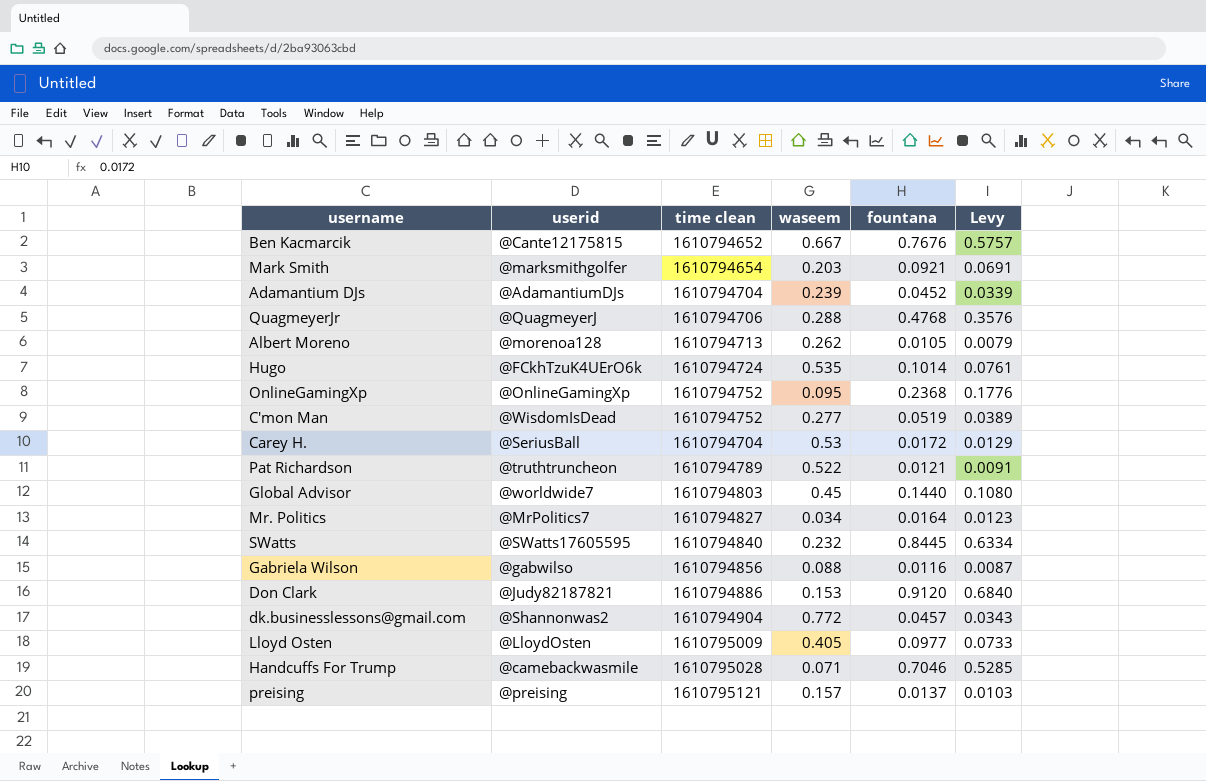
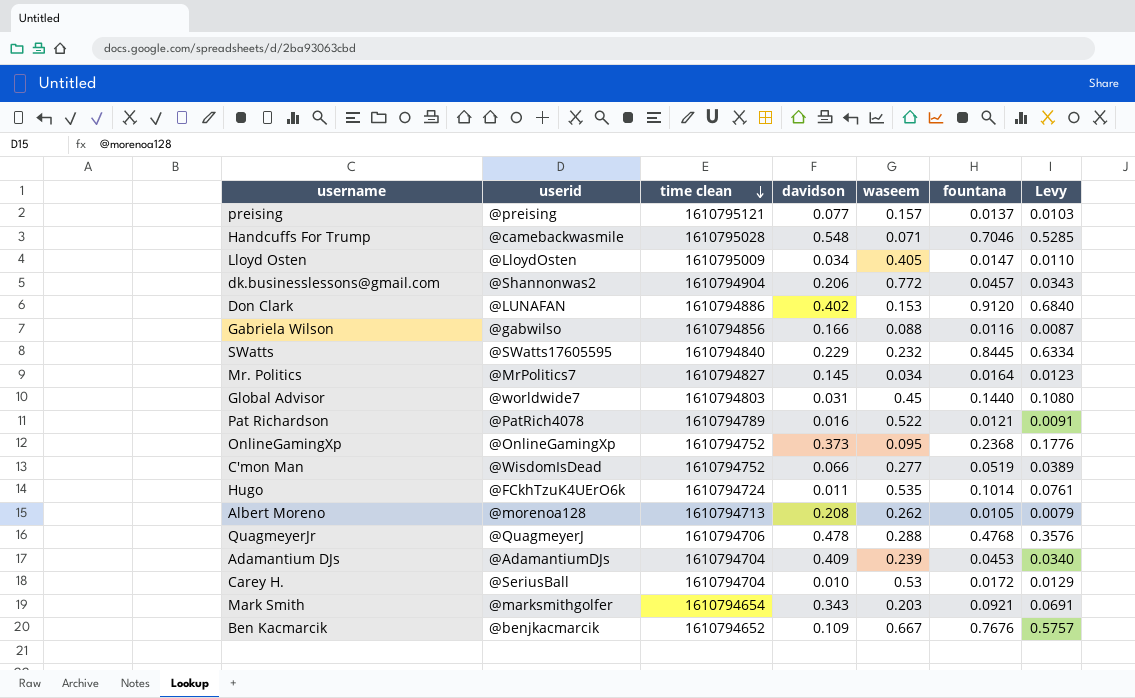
row order: none -> time clean descending
column davidson | position: none -> 4
Lloyd Osten | fountana: 0.0977 -> 0.0147
Lloyd Osten | Levy: 0.0733 -> 0.0110
Don Clark | userid: @Judy82187821 -> @LUNAFAN
Pat Richardson | userid: @truthtruncheon -> @PatRich4078
Adamantium DJs | fountana: 0.0452 -> 0.0453
Adamantium DJs | Levy: 0.0339 -> 0.0340
Ben Kacmarcik | userid: @Cante12175815 -> @benjkacmarcik

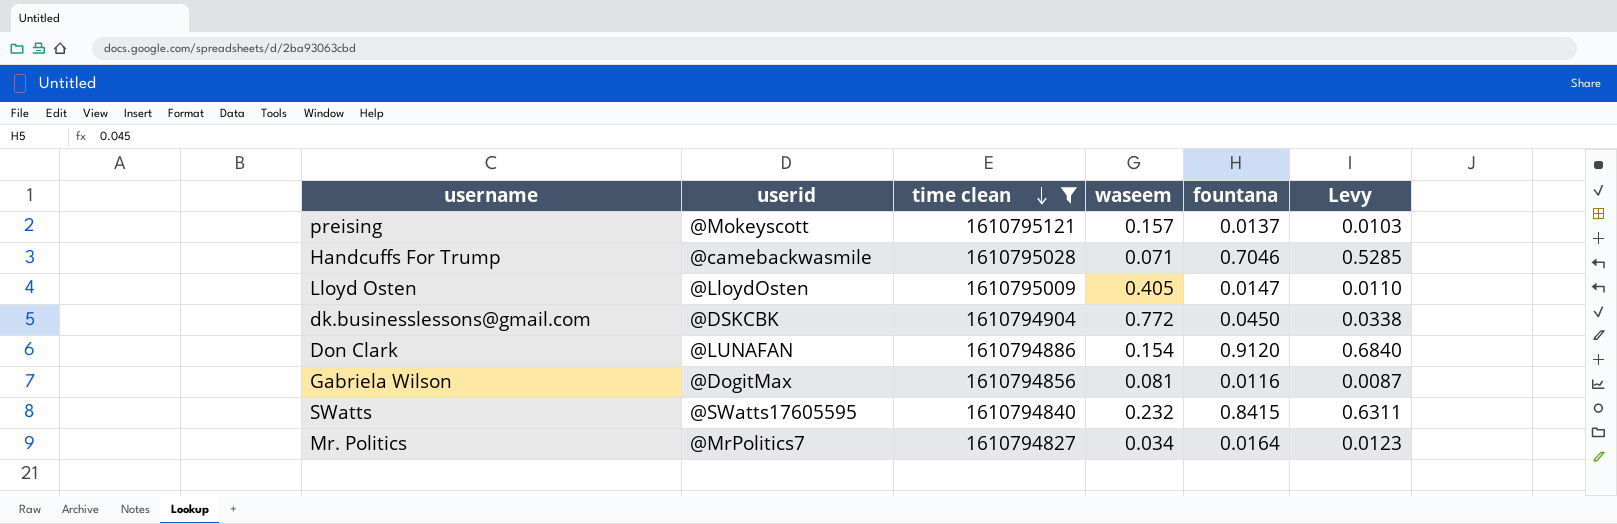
filter: none -> time clean >= 1610794827
column davidson | position: 4 -> none
preising | userid: @preising -> @Mokeyscott
dk.businesslessons@gmail.com | userid: @Shannonwas2 -> @DSKCBK
dk.businesslessons@gmail.com | fountana: 0.0457 -> 0.0450
dk.businesslessons@gmail.com | Levy: 0.0343 -> 0.0338
Don Clark | waseem: 0.153 -> 0.154
Gabriela Wilson | userid: @gabwilso -> @DogitMax
Gabriela Wilson | waseem: 0.088 -> 0.081
SWatts | fountana: 0.8445 -> 0.8415
SWatts | Levy: 0.6334 -> 0.6311

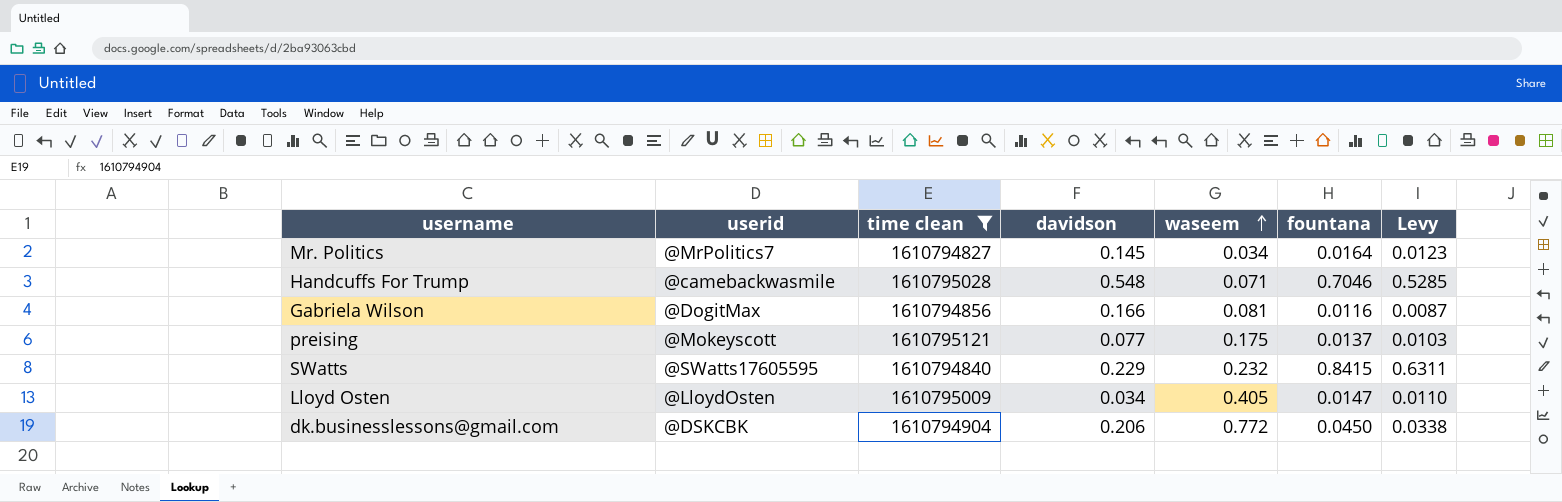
row order: time clean descending -> waseem ascending
column davidson | position: none -> 4
row Don Clark: @LUNAFAN | 1610794886 | 0.154 | 0.9120 | 0.6840 -> none
preising | waseem: 0.157 -> 0.175

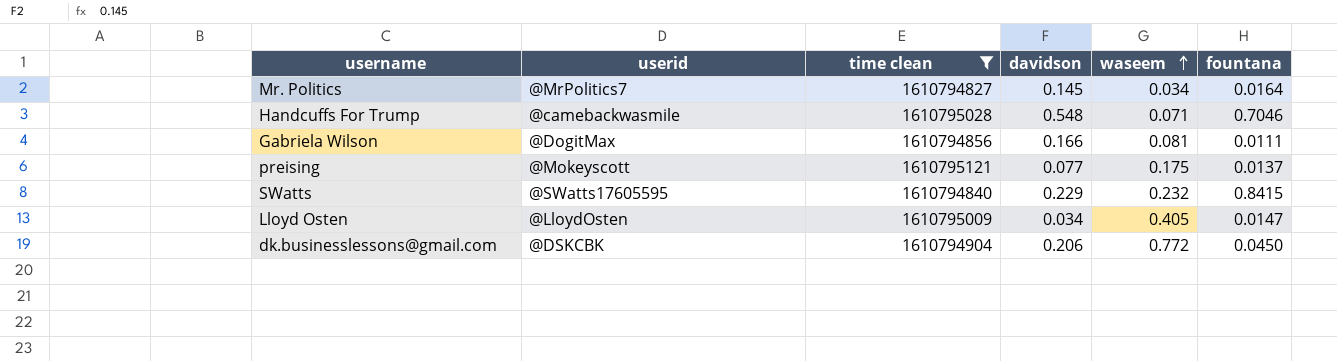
column Levy | formula: [fountana] * 0.75 -> none
Gabriela Wilson | fountana: 0.0116 -> 0.0111

